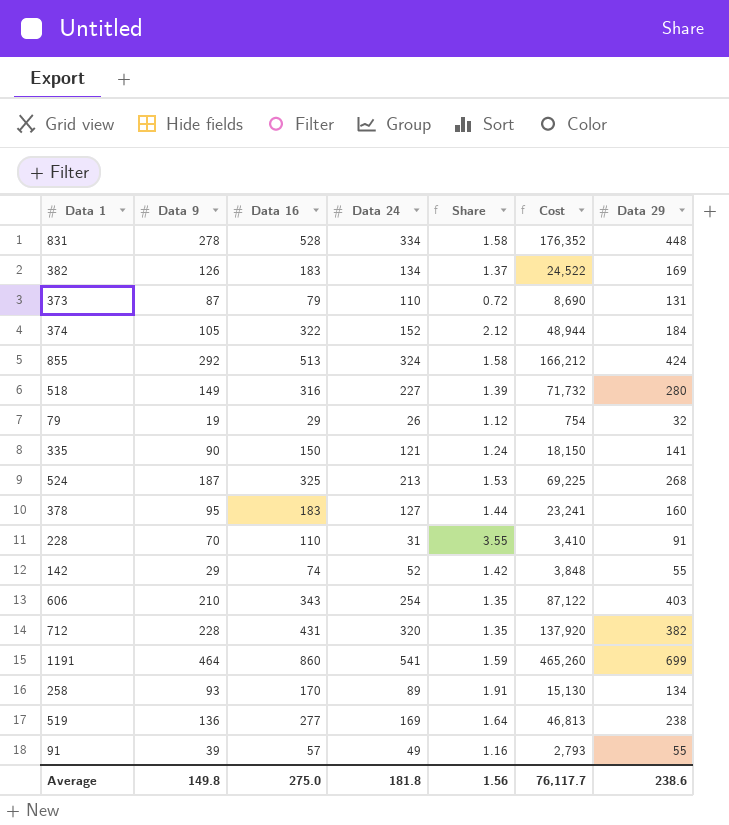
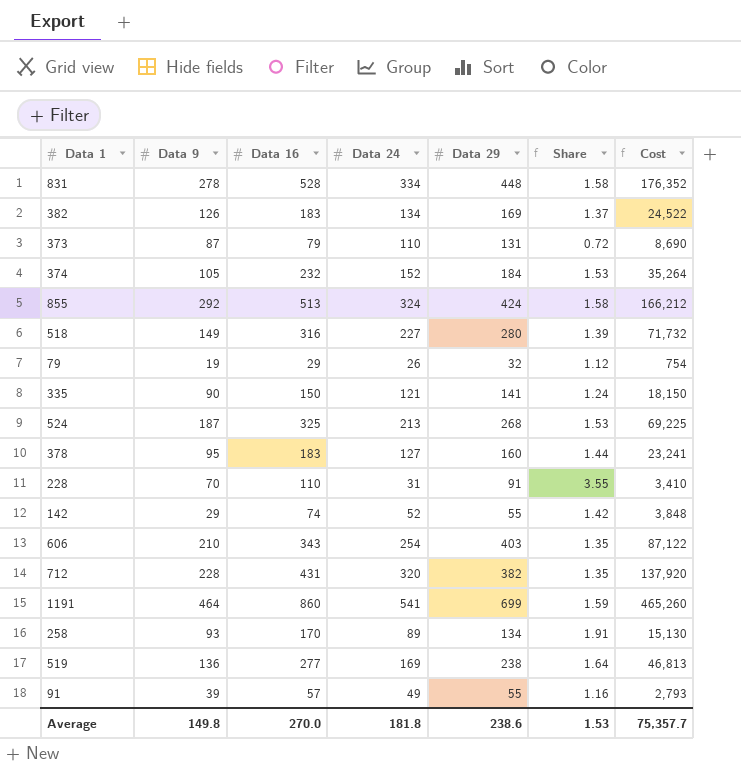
column Data 29 | position: 7 -> 5
374 | Data 16: 322 -> 232
374 | Share: 2.12 -> 1.53
374 | Cost: 48,944 -> 35,264
Average | Data 16: 275.0 -> 270.0
Average | Share: 1.56 -> 1.53
Average | Cost: 76,117.7 -> 75,357.7

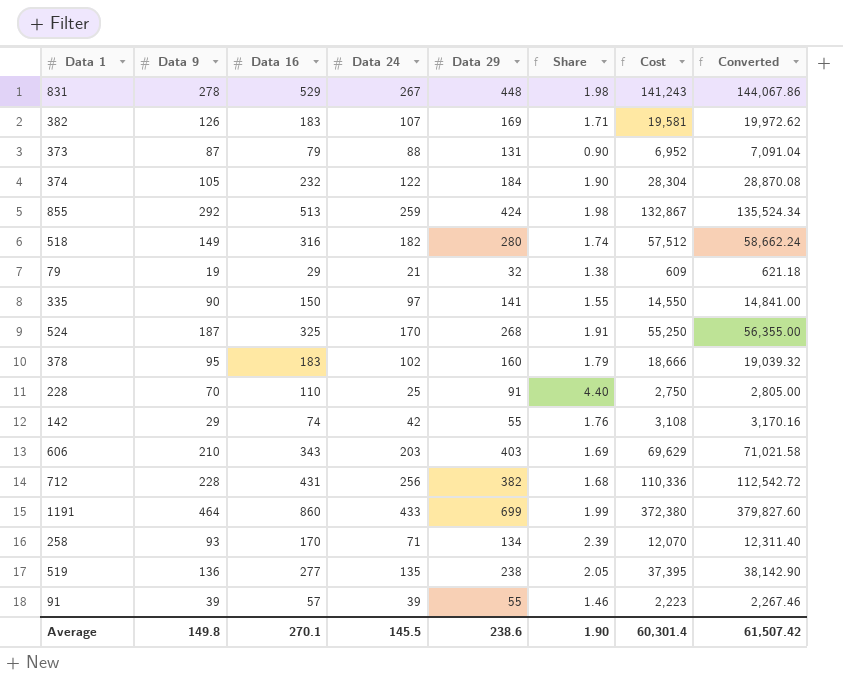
column Converted | formula: none -> [Cost] * 1.02
831 | Data 16: 528 -> 529
831 | Data 24: 334 -> 267
831 | Share: 1.58 -> 1.98
831 | Cost: 176,352 -> 141,243
382 | Data 24: 134 -> 107
382 | Share: 1.37 -> 1.71
382 | Cost: 24,522 -> 19,581
373 | Data 24: 110 -> 88
373 | Share: 0.72 -> 0.90
373 | Cost: 8,690 -> 6,952
374 | Data 24: 152 -> 122
374 | Share: 1.53 -> 1.90
374 | Cost: 35,264 -> 28,304
855 | Data 24: 324 -> 259
855 | Share: 1.58 -> 1.98
855 | Cost: 166,212 -> 132,867
518 | Data 24: 227 -> 182
518 | Share: 1.39 -> 1.74
518 | Cost: 71,732 -> 57,512
79 | Data 24: 26 -> 21
79 | Share: 1.12 -> 1.38
79 | Cost: 754 -> 609
335 | Data 24: 121 -> 97
335 | Share: 1.24 -> 1.55
335 | Cost: 18,150 -> 14,550
524 | Data 24: 213 -> 170
524 | Share: 1.53 -> 1.91
524 | Cost: 69,225 -> 55,250
378 | Data 24: 127 -> 102
378 | Share: 1.44 -> 1.79
378 | Cost: 23,241 -> 18,666
228 | Data 24: 31 -> 25
228 | Share: 3.55 -> 4.40
228 | Cost: 3,410 -> 2,750
142 | Data 24: 52 -> 42
142 | Share: 1.42 -> 1.76
142 | Cost: 3,848 -> 3,108
606 | Data 24: 254 -> 203
606 | Share: 1.35 -> 1.69
606 | Cost: 87,122 -> 69,629
712 | Data 24: 320 -> 256
712 | Share: 1.35 -> 1.68
712 | Cost: 137,920 -> 110,336
1191 | Data 24: 541 -> 433
1191 | Share: 1.59 -> 1.99
1191 | Cost: 465,260 -> 372,380
258 | Data 24: 89 -> 71
258 | Share: 1.91 -> 2.39
258 | Cost: 15,130 -> 12,070
519 | Data 24: 169 -> 135
519 | Share: 1.64 -> 2.05
519 | Cost: 46,813 -> 37,395
91 | Data 24: 49 -> 39
91 | Share: 1.16 -> 1.46
91 | Cost: 2,793 -> 2,223
Average | Data 16: 270.0 -> 270.1
Average | Data 24: 181.8 -> 145.5
Average | Share: 1.53 -> 1.90
Average | Cost: 75,357.7 -> 60,301.4

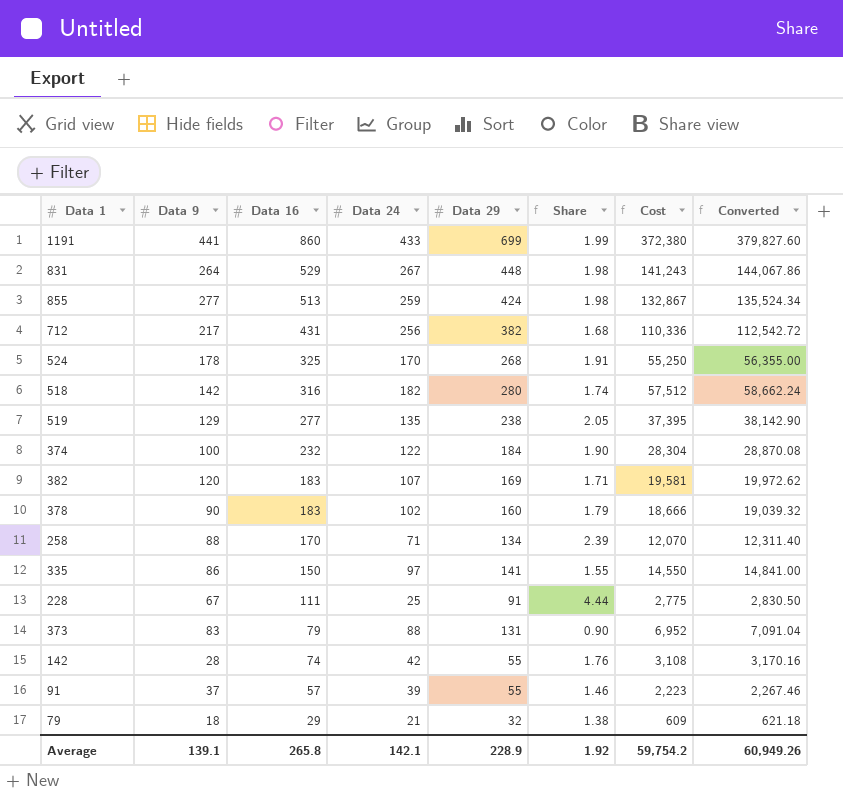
row order: none -> Data 16 descending
row 606: 210 | 343 | 203 | 403 | 1.69 | 69,629 | 71,021.58 -> none
1191 | Data 9: 464 -> 441
831 | Data 9: 278 -> 264
855 | Data 9: 292 -> 277
712 | Data 9: 228 -> 217
524 | Data 9: 187 -> 178
518 | Data 9: 149 -> 142
519 | Data 9: 136 -> 129
374 | Data 9: 105 -> 100
382 | Data 9: 126 -> 120
378 | Data 9: 95 -> 90
258 | Data 9: 93 -> 88
335 | Data 9: 90 -> 86
228 | Data 9: 70 -> 67
228 | Data 16: 110 -> 111
228 | Share: 4.40 -> 4.44
228 | Cost: 2,750 -> 2,775
228 | Converted: 2,805.00 -> 2,830.50
373 | Data 9: 87 -> 83
142 | Data 9: 29 -> 28
91 | Data 9: 39 -> 37
79 | Data 9: 19 -> 18
Average | Data 9: 149.8 -> 139.1
Average | Data 16: 270.1 -> 265.8
Average | Data 24: 145.5 -> 142.1
Average | Data 29: 238.6 -> 228.9
Average | Share: 1.90 -> 1.92
Average | Cost: 60,301.4 -> 59,754.2
Average | Converted: 61,507.42 -> 60,949.26

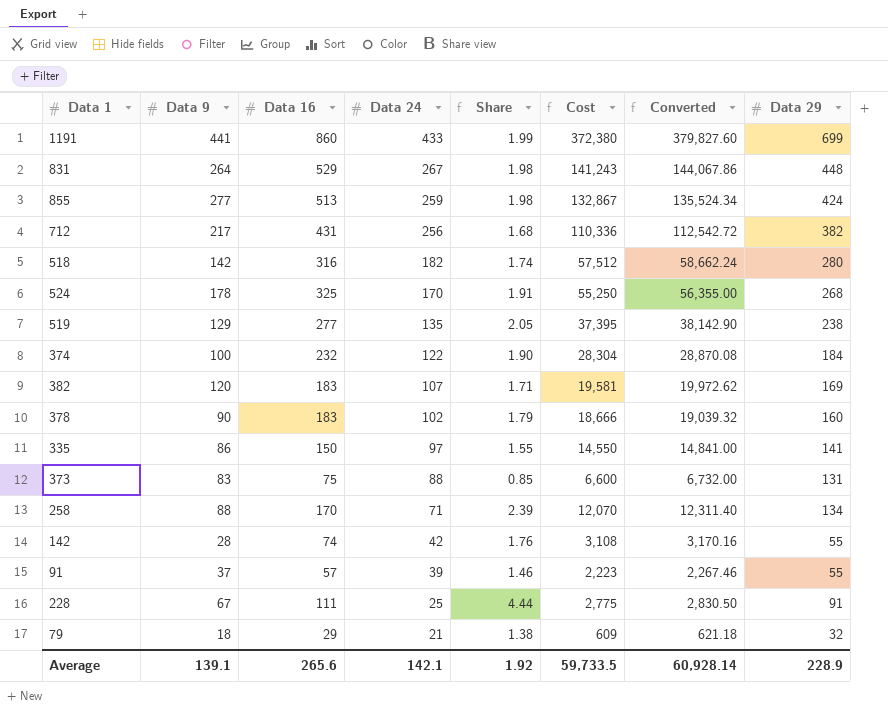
row order: Data 16 descending -> Data 24 descending
column Data 29 | position: 5 -> 8
373 | Data 16: 79 -> 75
373 | Share: 0.90 -> 0.85
373 | Cost: 6,952 -> 6,600
373 | Converted: 7,091.04 -> 6,732.00
Average | Data 16: 265.8 -> 265.6
Average | Cost: 59,754.2 -> 59,733.5
Average | Converted: 60,949.26 -> 60,928.14

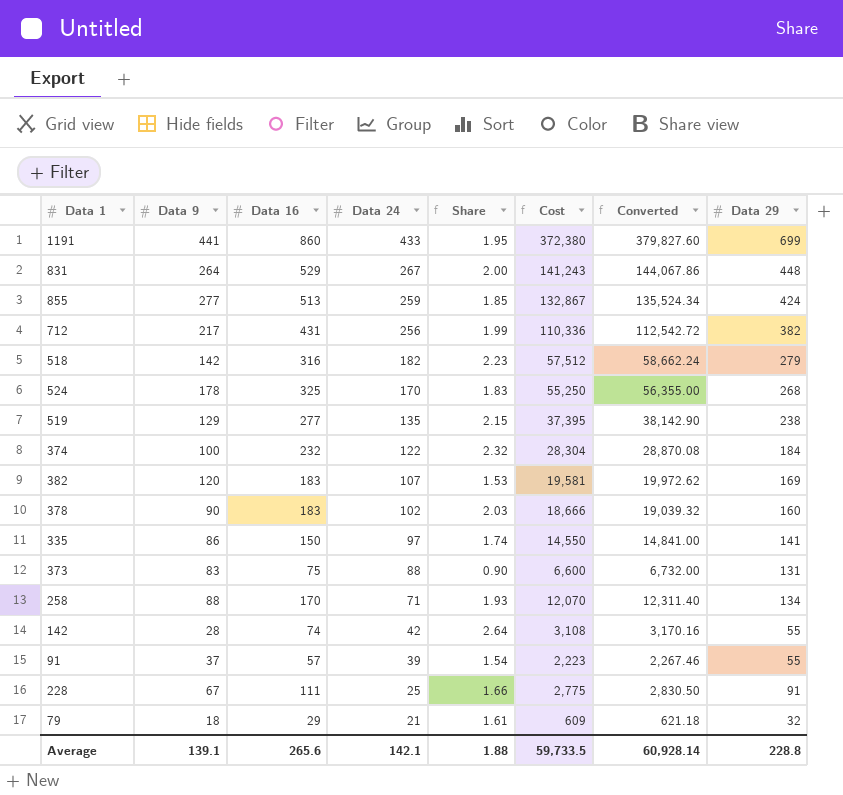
column Share | formula: [Data 16] / [Data 24] -> [Data 16] / [Data 9]
518 | Data 29: 280 -> 279
Average | Share: 1.92 -> 1.88
Average | Data 29: 228.9 -> 228.8

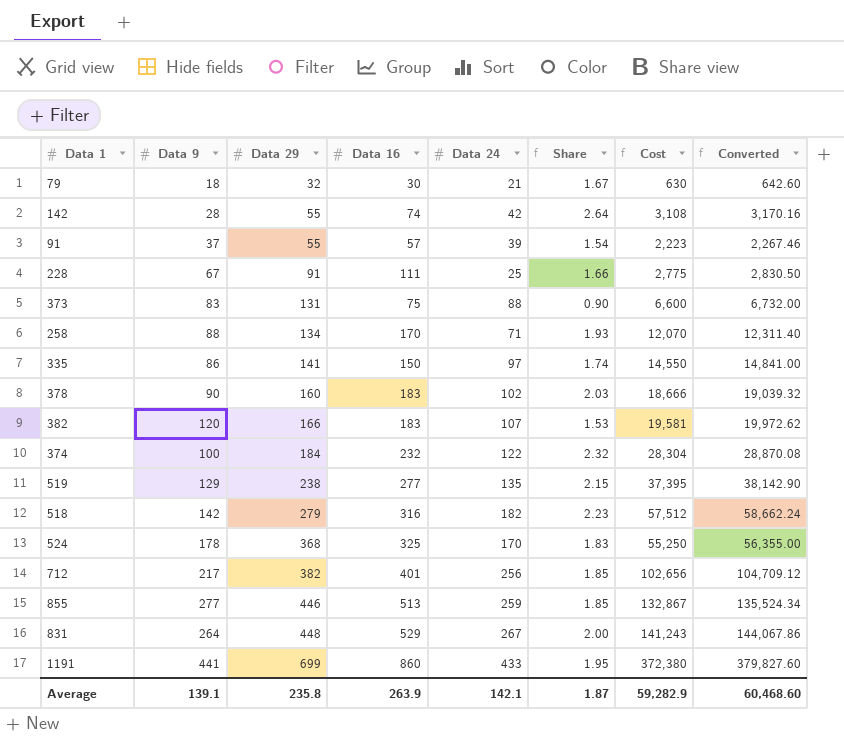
row order: Data 24 descending -> Data 29 ascending
column Data 29 | position: 8 -> 3
79 | Data 16: 29 -> 30
79 | Share: 1.61 -> 1.67
79 | Cost: 609 -> 630
79 | Converted: 621.18 -> 642.60
382 | Data 29: 169 -> 166
524 | Data 29: 268 -> 368
712 | Data 16: 431 -> 401
712 | Share: 1.99 -> 1.85
712 | Cost: 110,336 -> 102,656
712 | Converted: 112,542.72 -> 104,709.12
855 | Data 29: 424 -> 446
Average | Data 29: 228.8 -> 235.8
Average | Data 16: 265.6 -> 263.9
Average | Share: 1.88 -> 1.87
Average | Cost: 59,733.5 -> 59,282.9
Average | Converted: 60,928.14 -> 60,468.60

